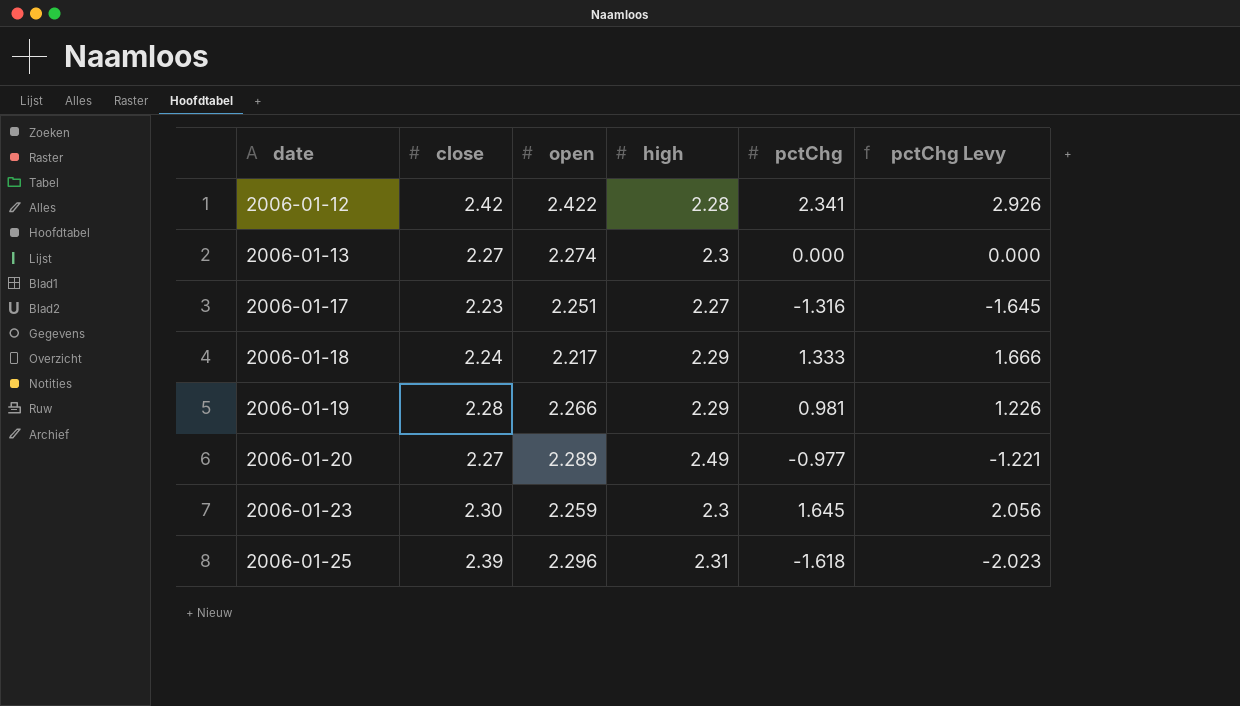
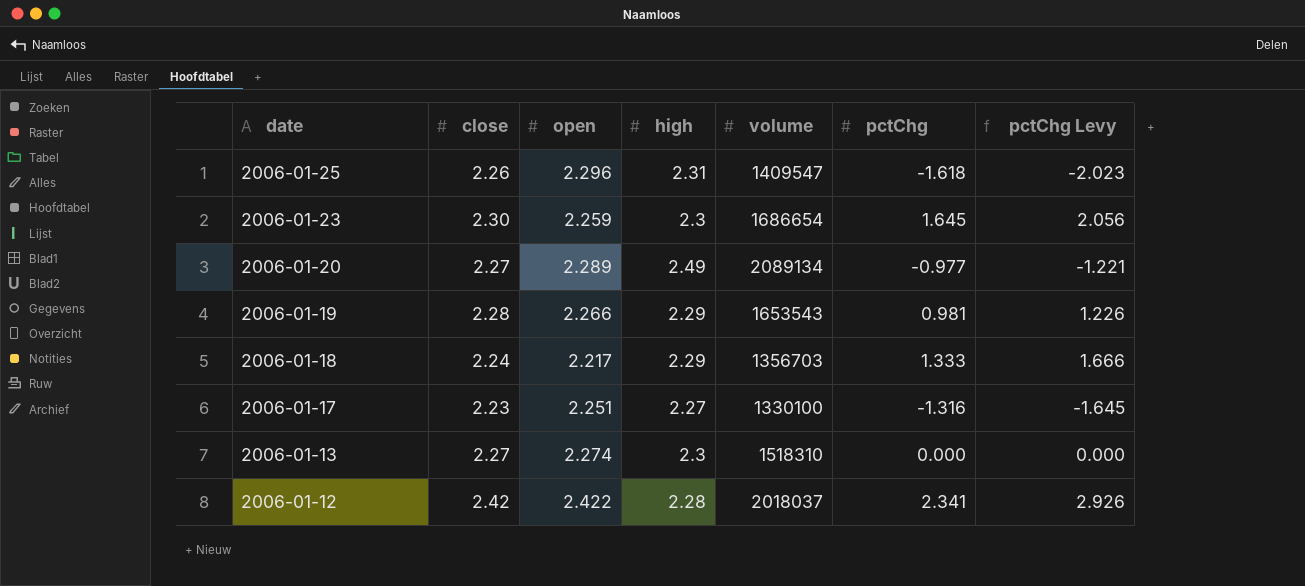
row order: date ascending -> date descending
column volume | position: none -> 5
2006-01-25 | close: 2.39 -> 2.26

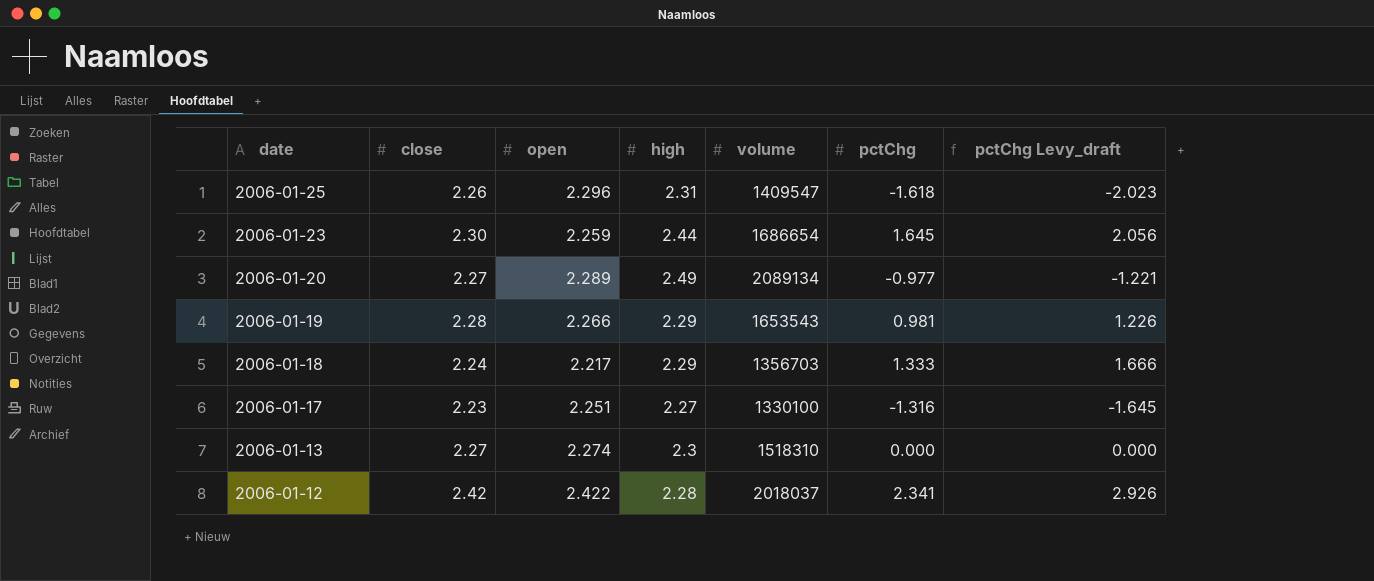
column name: pctChg Levy -> pctChg Levy_draft
2006-01-23 | high: 2.3 -> 2.44

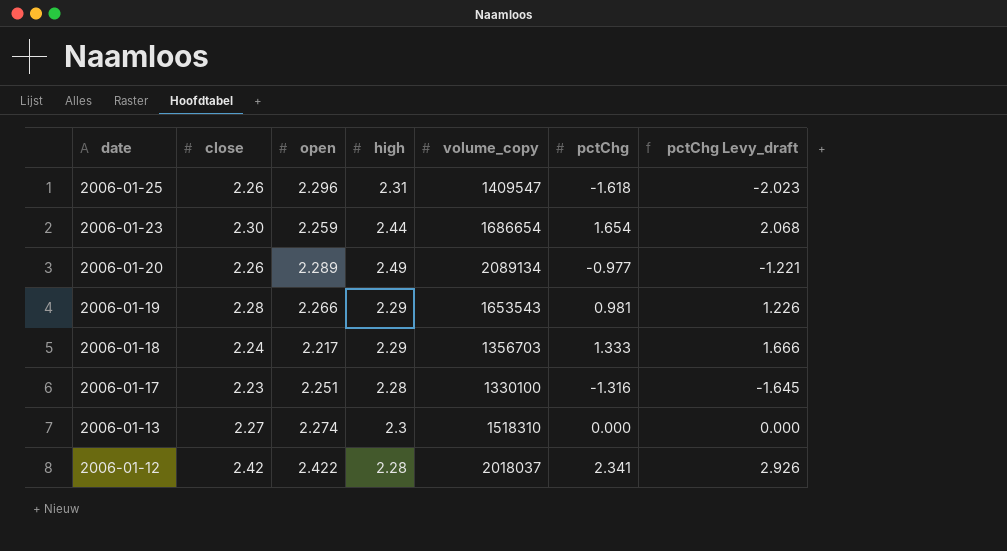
column name: volume -> volume_copy
2006-01-23 | pctChg: 1.645 -> 1.654
2006-01-23 | pctChg Levy_draft: 2.056 -> 2.068
2006-01-20 | close: 2.27 -> 2.26
2006-01-17 | high: 2.27 -> 2.28

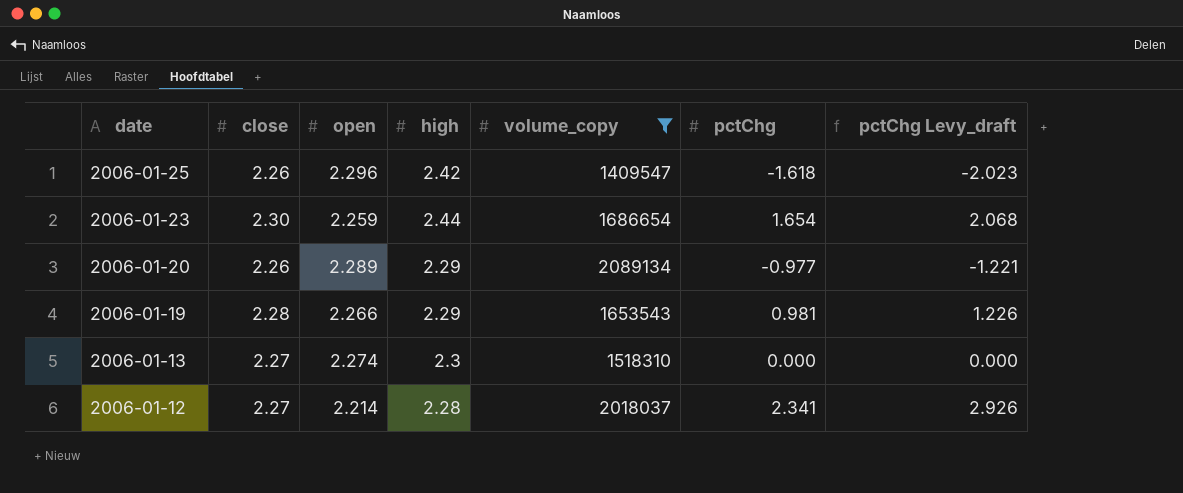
filter: none -> volume_copy >= 1409547
2006-01-25 | high: 2.31 -> 2.42
2006-01-20 | high: 2.49 -> 2.29
2006-01-12 | close: 2.42 -> 2.27
2006-01-12 | open: 2.422 -> 2.214

